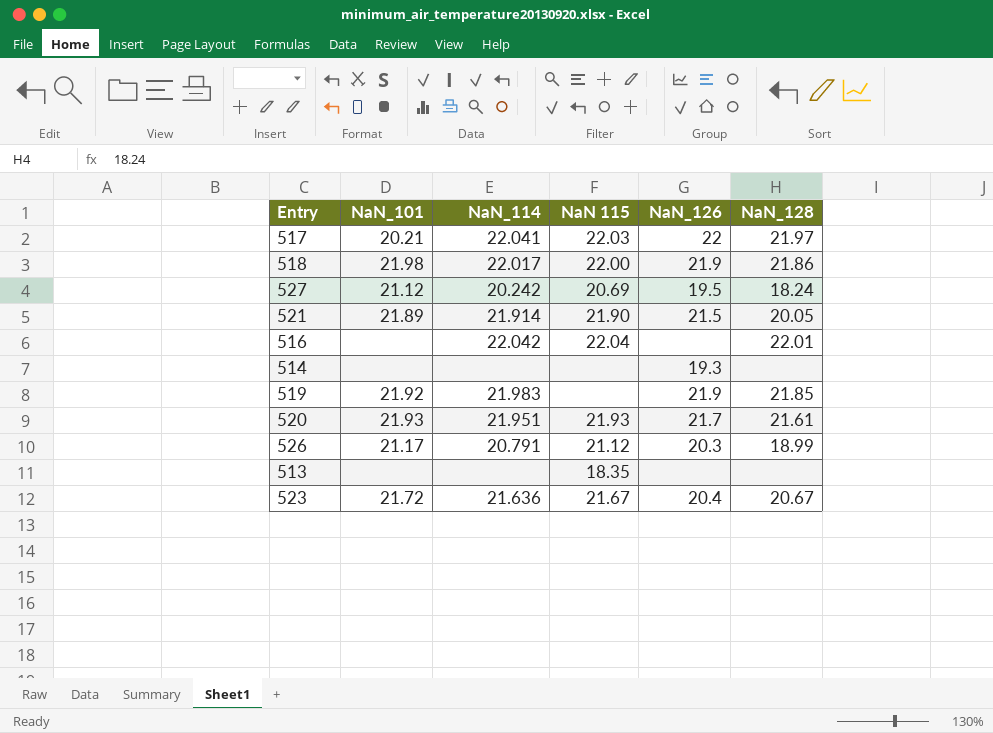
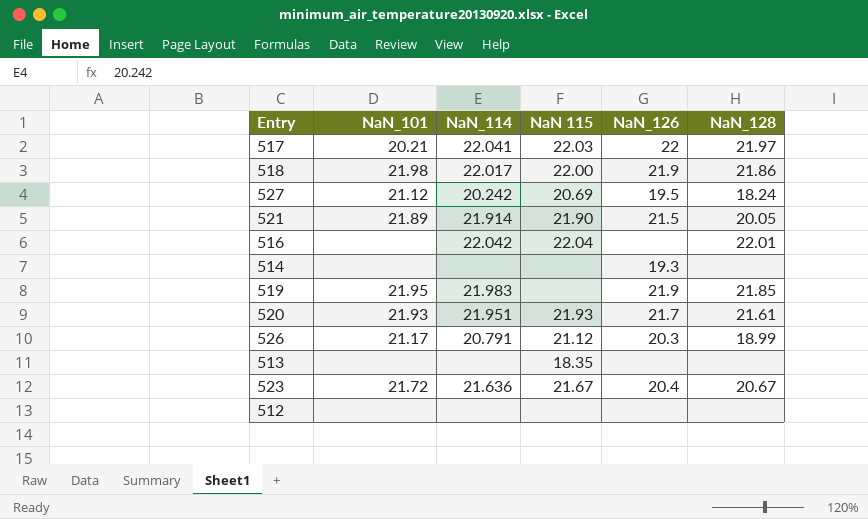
519 | NaN_101: 21.92 -> 21.95
row 512: none -> none | none | none | none | none

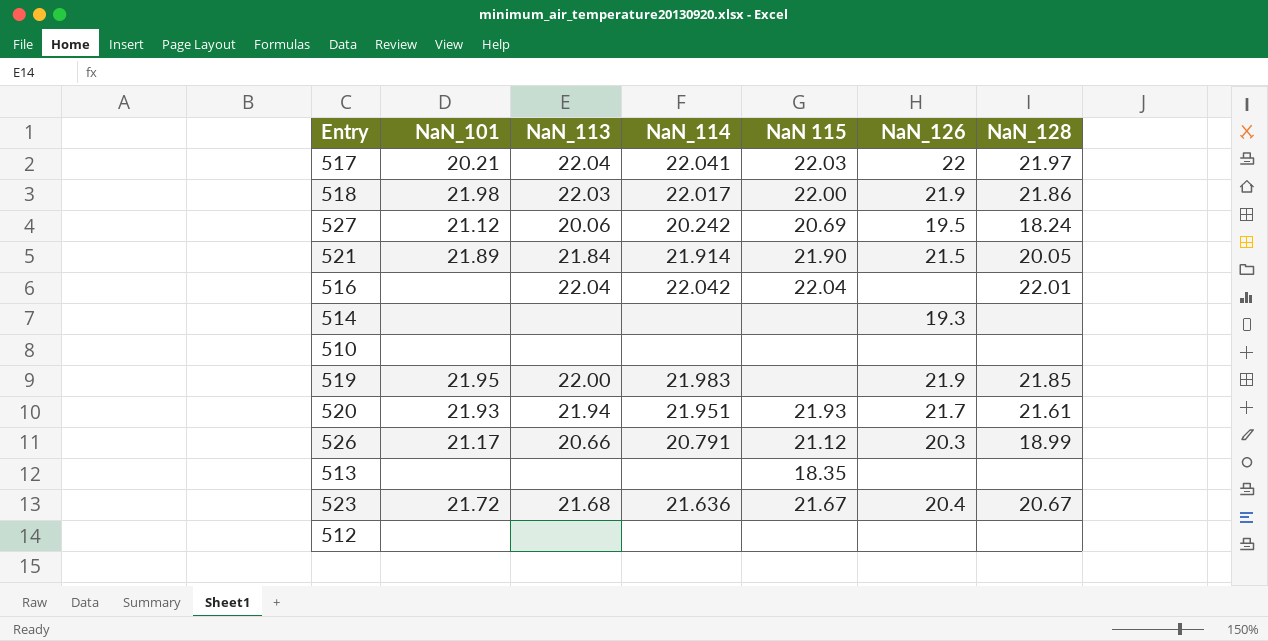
column NaN_113 | position: none -> 3
row 510: none -> none | none | none | none | none | none

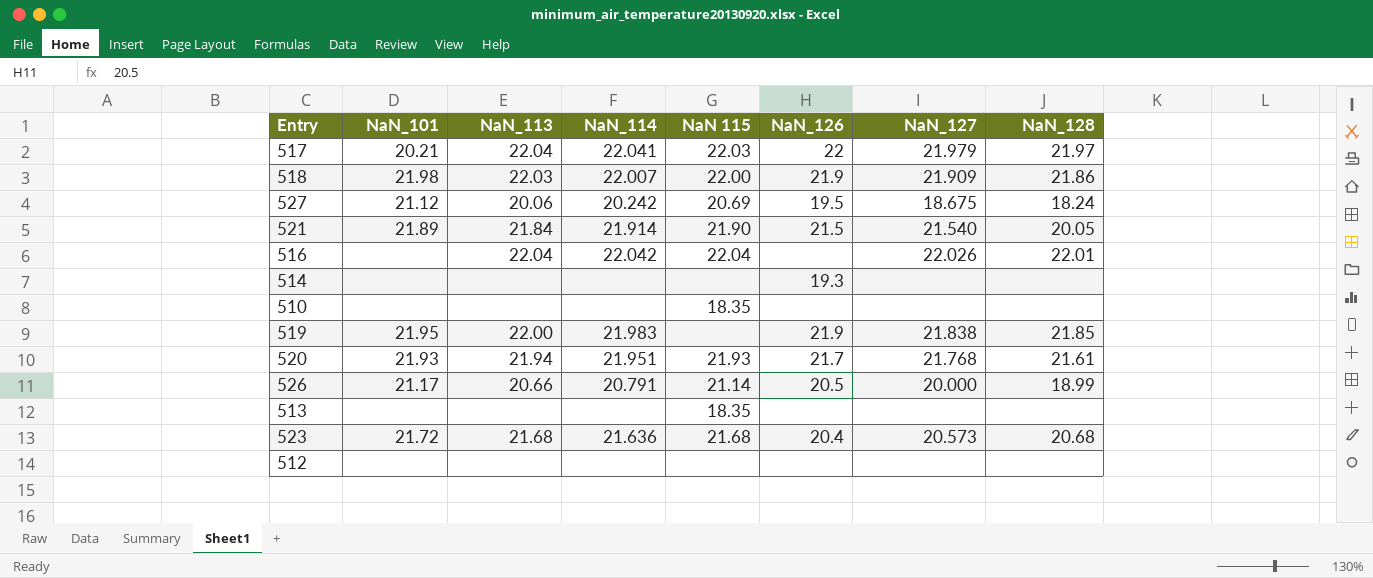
column NaN_127 | position: none -> 7
518 | NaN_114: 22.017 -> 22.007
510 | NaN 115: none -> 18.35
526 | NaN 115: 21.12 -> 21.14
526 | NaN_126: 20.3 -> 20.5
523 | NaN 115: 21.67 -> 21.68
523 | NaN_128: 20.67 -> 20.68

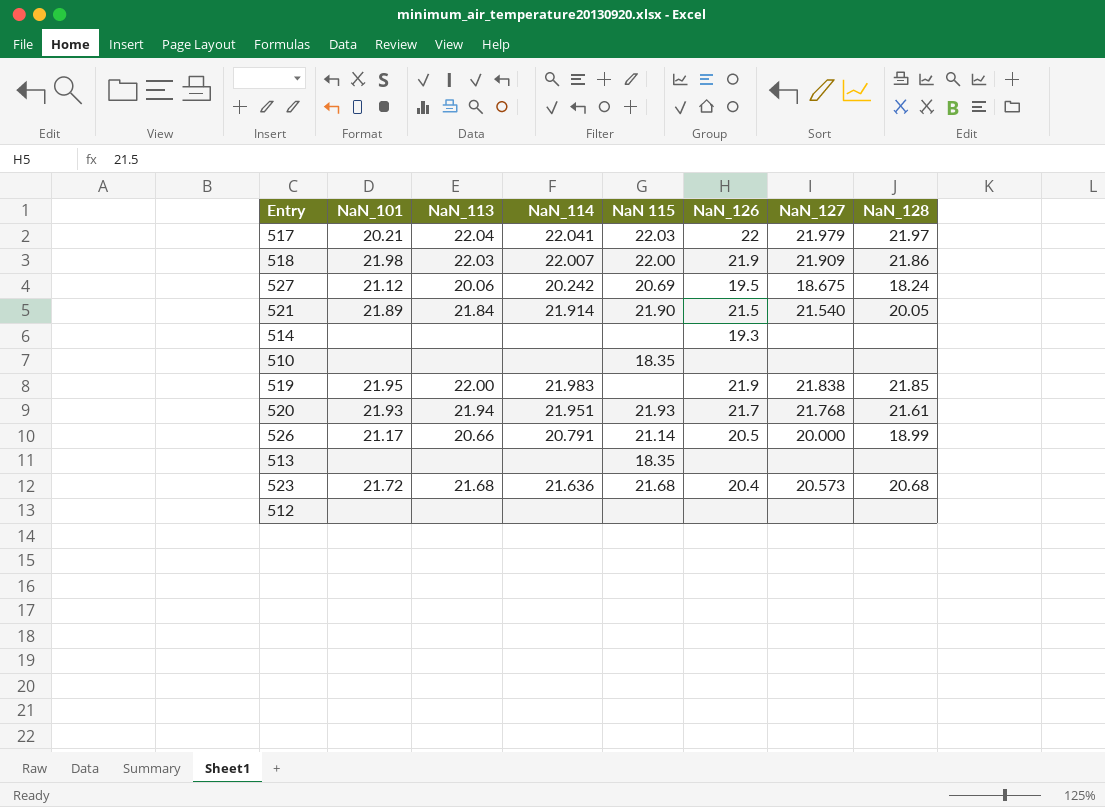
row 516: none | 22.04 | 22.042 | 22.04 | none | 22.026 | 22.01 -> none

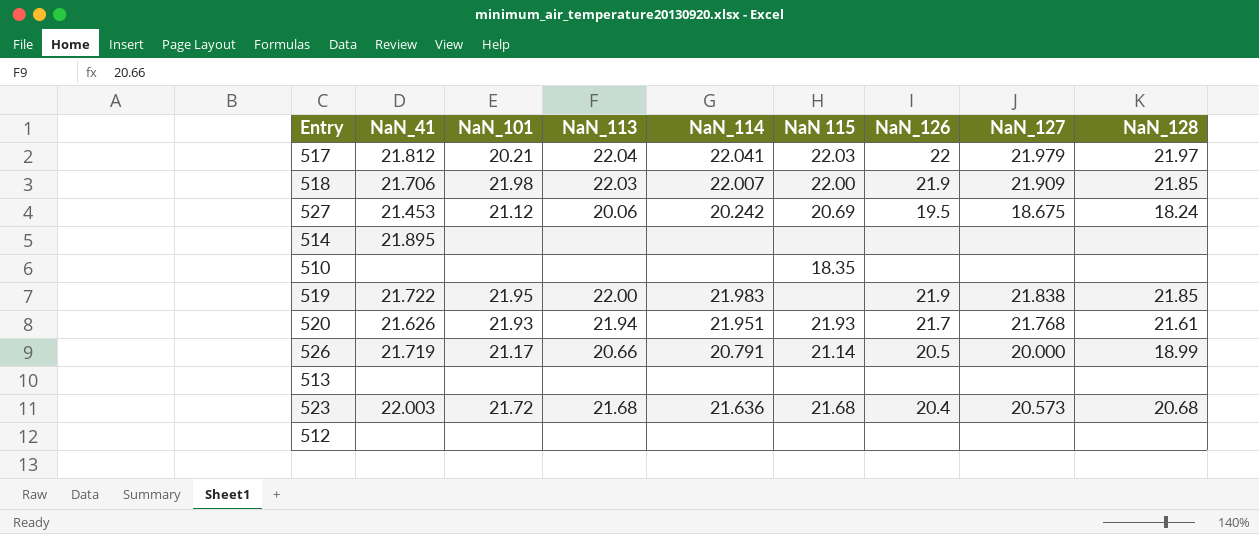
column NaN_41 | position: none -> 2
row 521: 21.89 | 21.84 | 21.914 | 21.90 | 21.5 | 21.540 | 20.05 -> none
518 | NaN_128: 21.86 -> 21.85
514 | NaN_126: 19.3 -> none
513 | NaN 115: 18.35 -> none

